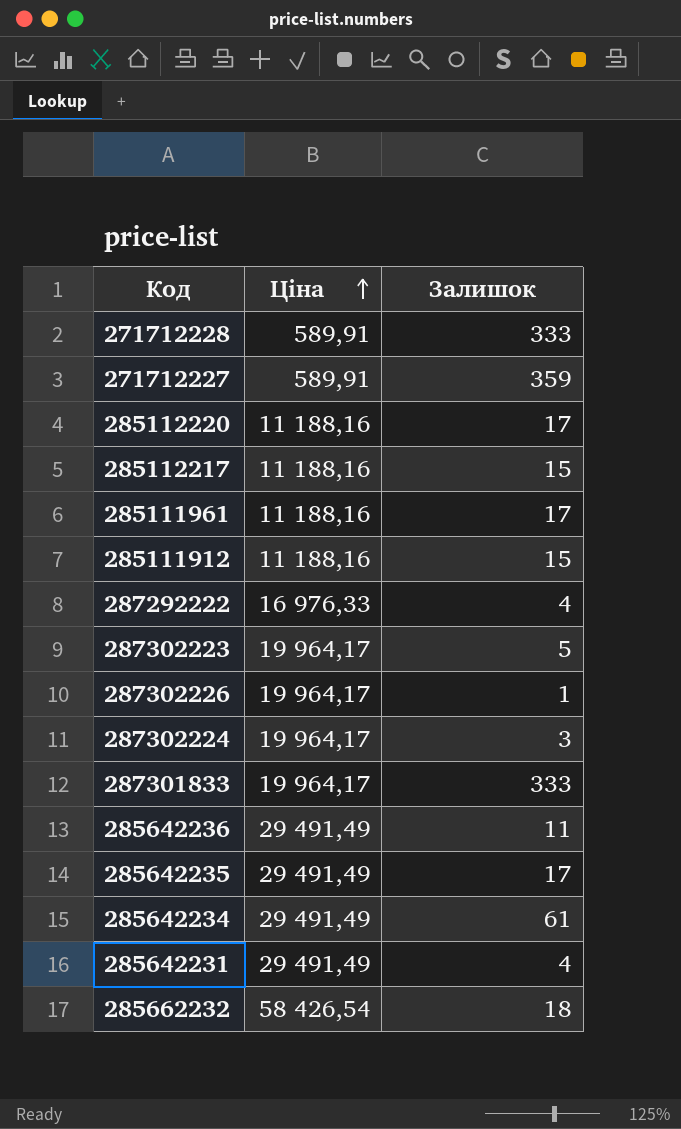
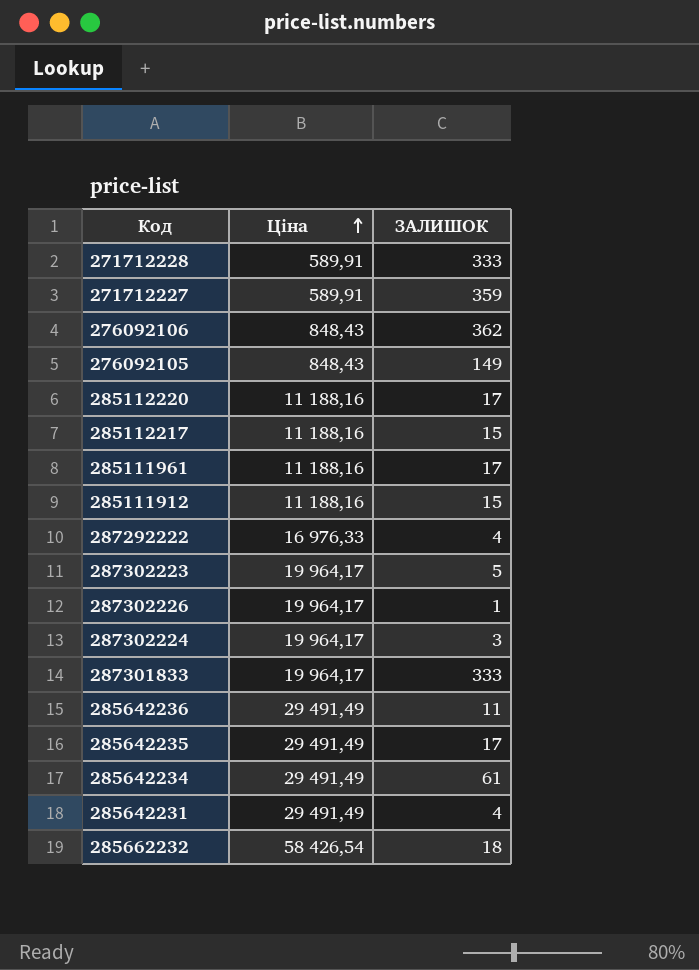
column name: Залишок -> ЗАЛИШОК
row 276092106: none -> 848,43 | 362
row 276092105: none -> 848,43 | 149

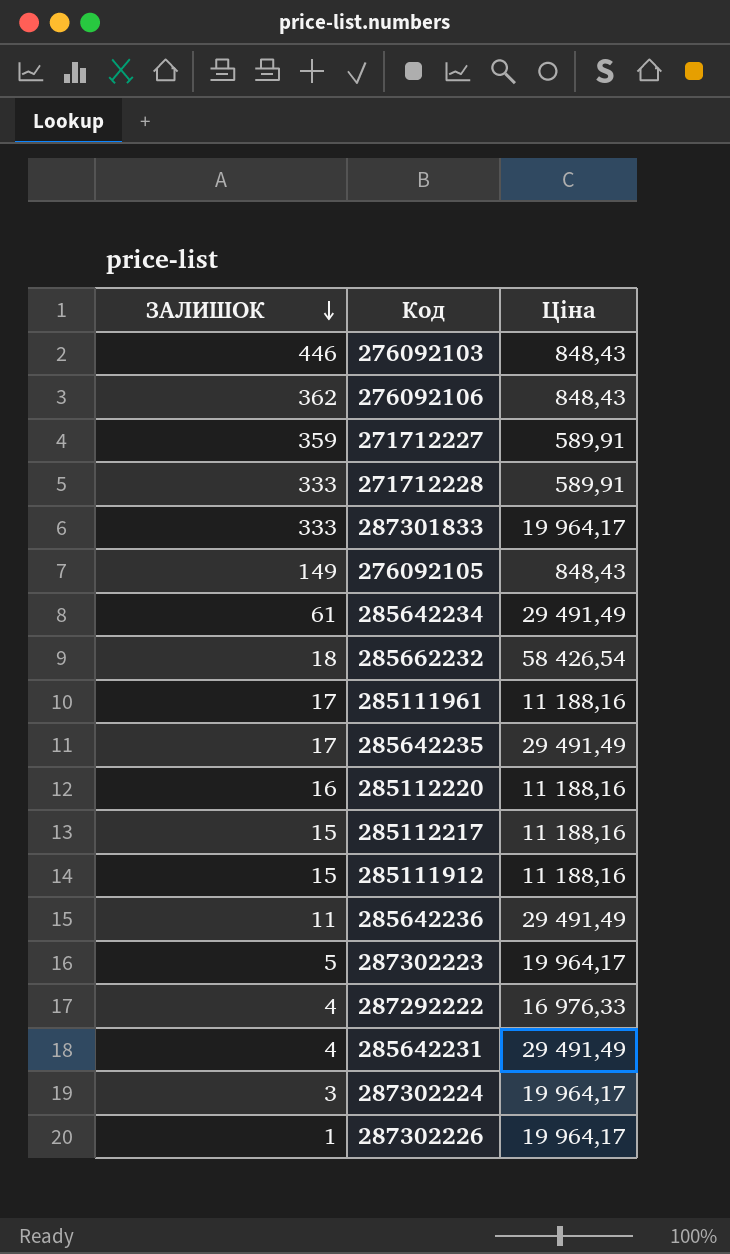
row order: Ціна ascending -> ЗАЛИШОК descending
column ЗАЛИШОК | position: 3 -> 1
row 276092103: none -> 446 | 848,43
285112220 | ЗАЛИШОК: 17 -> 16

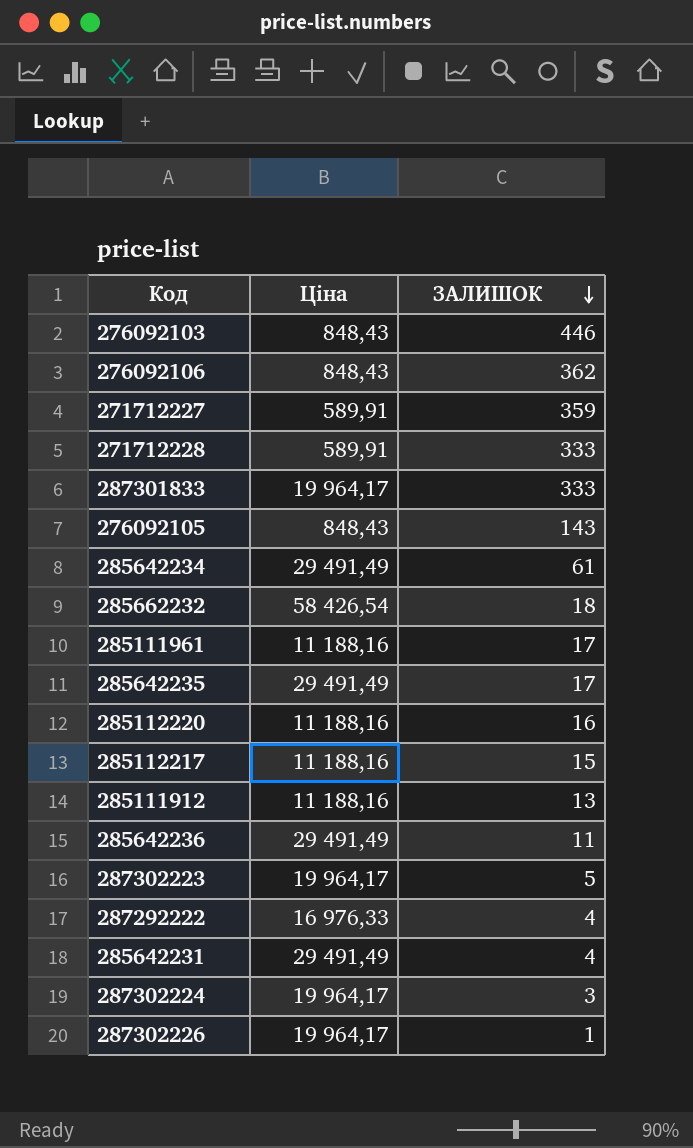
column ЗАЛИШОК | position: 1 -> 3
276092105 | ЗАЛИШОК: 149 -> 143
285111912 | ЗАЛИШОК: 15 -> 13

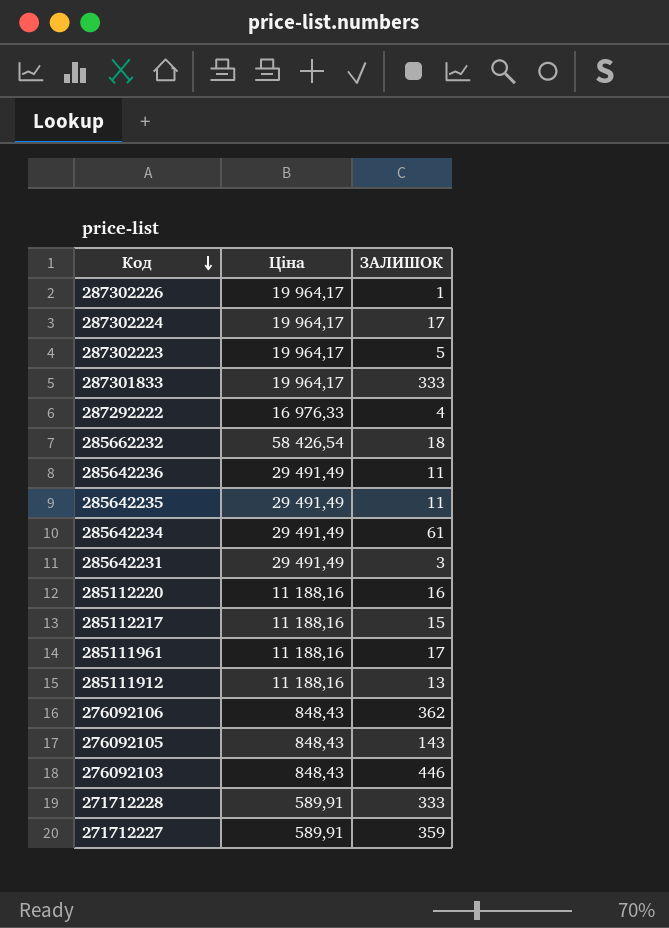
row order: ЗАЛИШОК descending -> Код descending
287302224 | ЗАЛИШОК: 3 -> 17
285642235 | ЗАЛИШОК: 17 -> 11
285642231 | ЗАЛИШОК: 4 -> 3

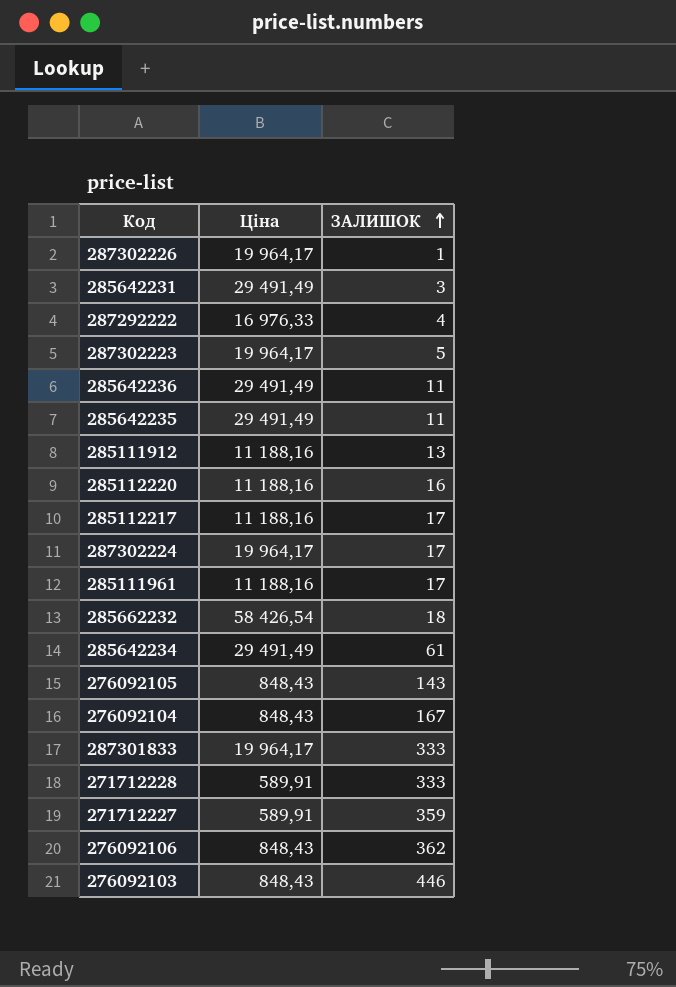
row order: Код descending -> ЗАЛИШОК ascending
285112217 | ЗАЛИШОК: 15 -> 17
row 276092104: none -> 848,43 | 167

